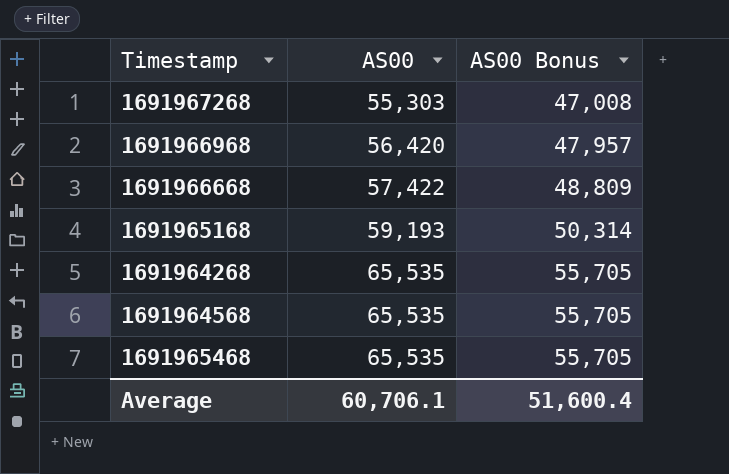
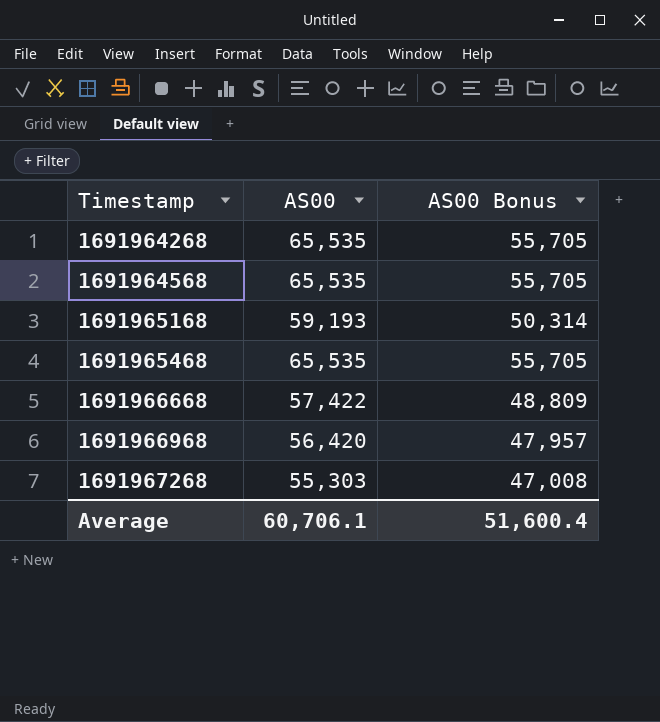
row order: AS00 ascending -> Timestamp ascending

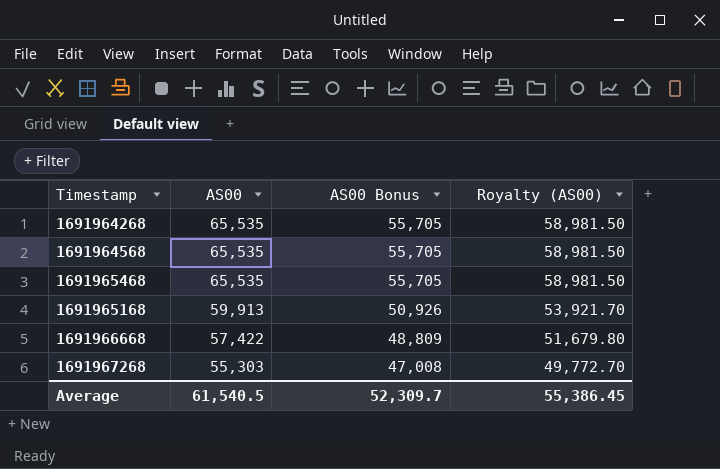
row order: Timestamp ascending -> AS00 descending
column Royalty (AS00) | formula: none -> [AS00] * 0.9
row 1691966968: 56,420 | 47,957 -> none
1691965168 | AS00: 59,193 -> 59,913
1691965168 | AS00 Bonus: 50,314 -> 50,926
Average | AS00: 60,706.1 -> 61,540.5
Average | AS00 Bonus: 51,600.4 -> 52,309.7

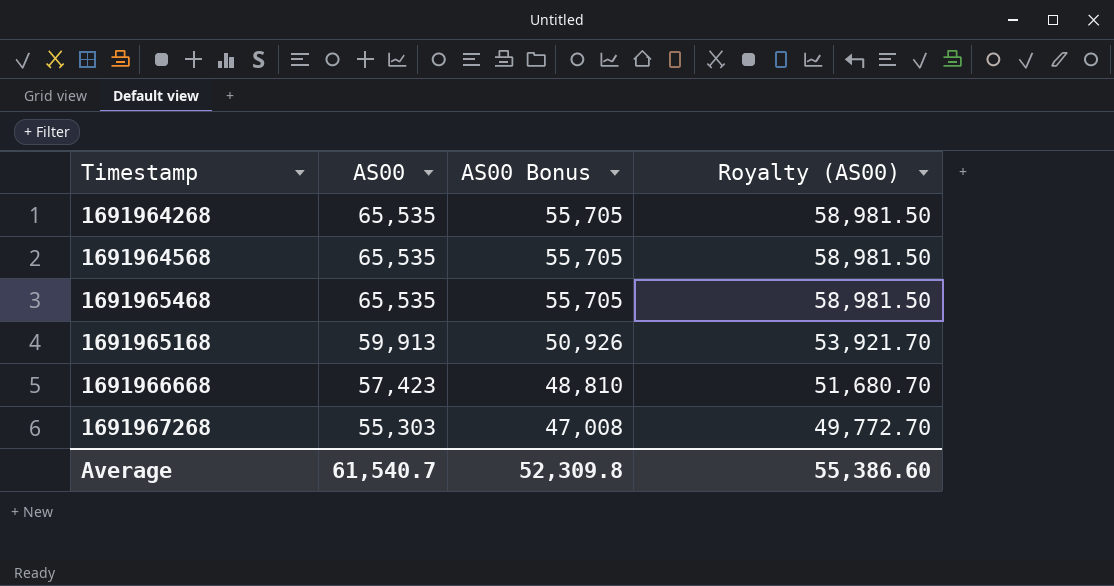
1691966668 | AS00: 57,422 -> 57,423
1691966668 | AS00 Bonus: 48,809 -> 48,810
1691966668 | Royalty (AS00): 51,679.80 -> 51,680.70
Average | AS00: 61,540.5 -> 61,540.7
Average | AS00 Bonus: 52,309.7 -> 52,309.8
Average | Royalty (AS00): 55,386.45 -> 55,386.60

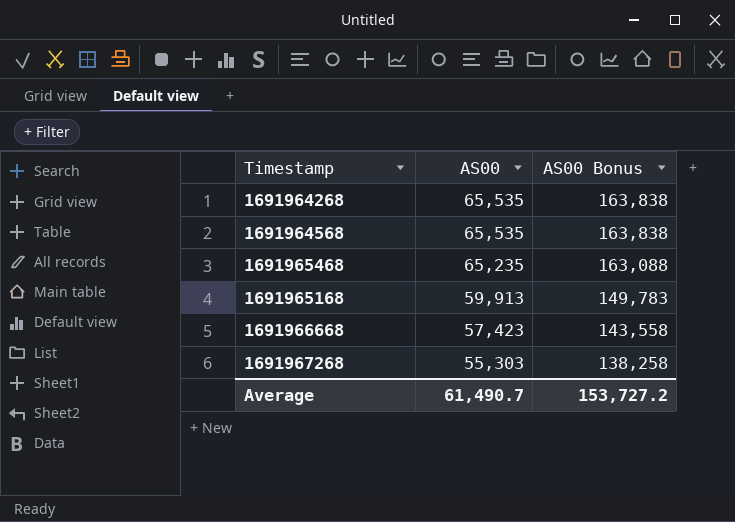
column Royalty (AS00) | formula: [AS00] * 0.9 -> none
column AS00 Bonus | formula: [AS00] * 0.85 -> [AS00] * 2.5
1691965468 | AS00: 65,535 -> 65,235
Average | AS00: 61,540.7 -> 61,490.7
Average | AS00 Bonus: 52,309.8 -> 153,727.2

